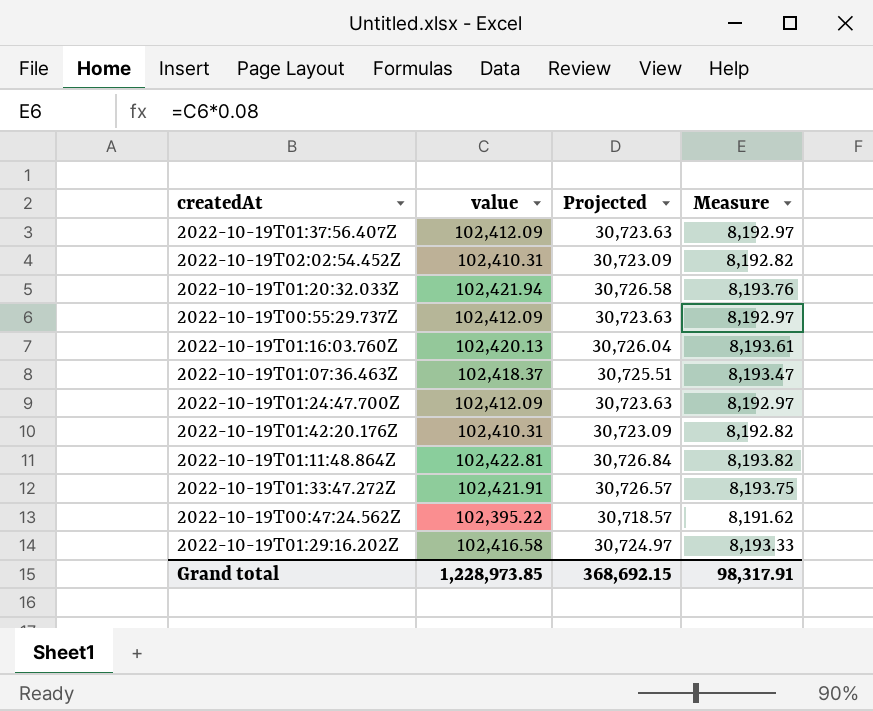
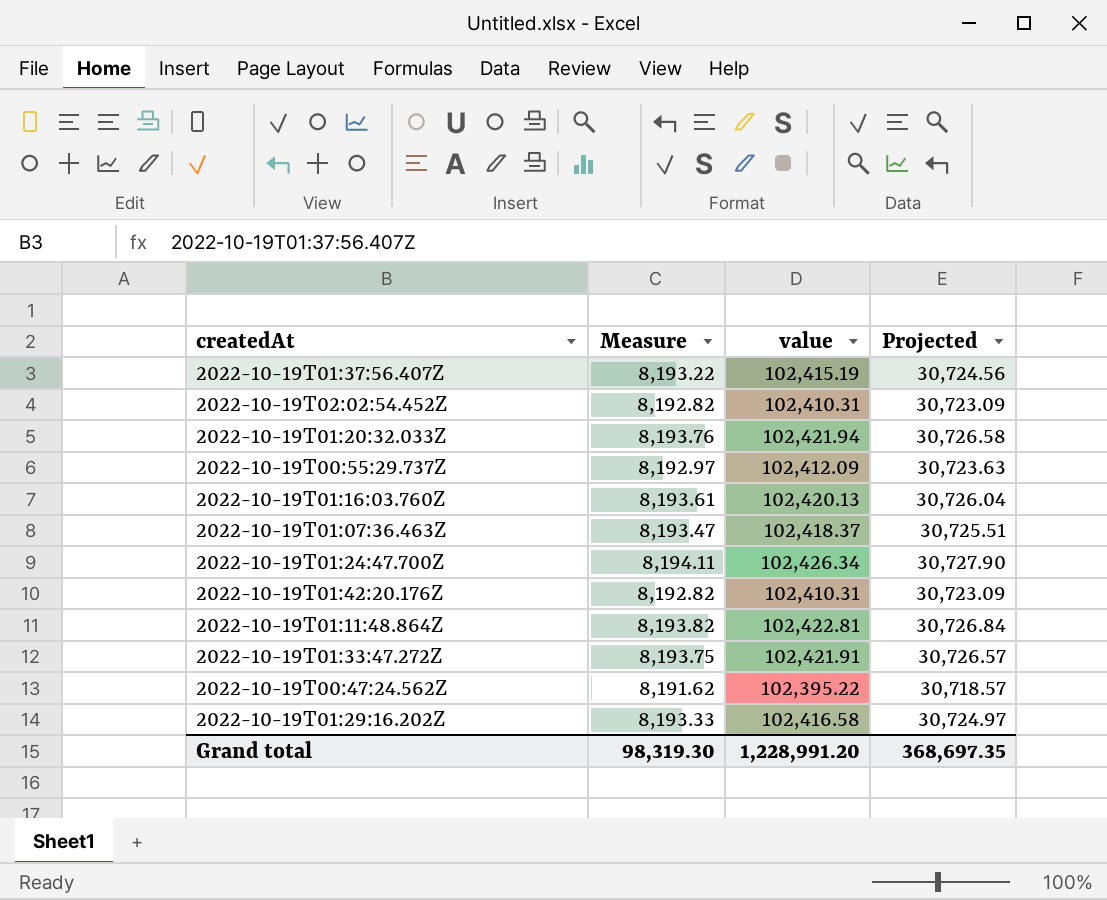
column Measure | position: 4 -> 2
2022-10-19T01:37:56.407Z | Measure: 8,192.97 -> 8,193.22
2022-10-19T01:37:56.407Z | value: 102,412.09 -> 102,415.19
2022-10-19T01:37:56.407Z | Projected: 30,723.63 -> 30,724.56
2022-10-19T01:24:47.700Z | Measure: 8,192.97 -> 8,194.11
2022-10-19T01:24:47.700Z | value: 102,412.09 -> 102,426.34
2022-10-19T01:24:47.700Z | Projected: 30,723.63 -> 30,727.90
Grand total | Measure: 98,317.91 -> 98,319.30
Grand total | value: 1,228,973.85 -> 1,228,991.20
Grand total | Projected: 368,692.15 -> 368,697.35

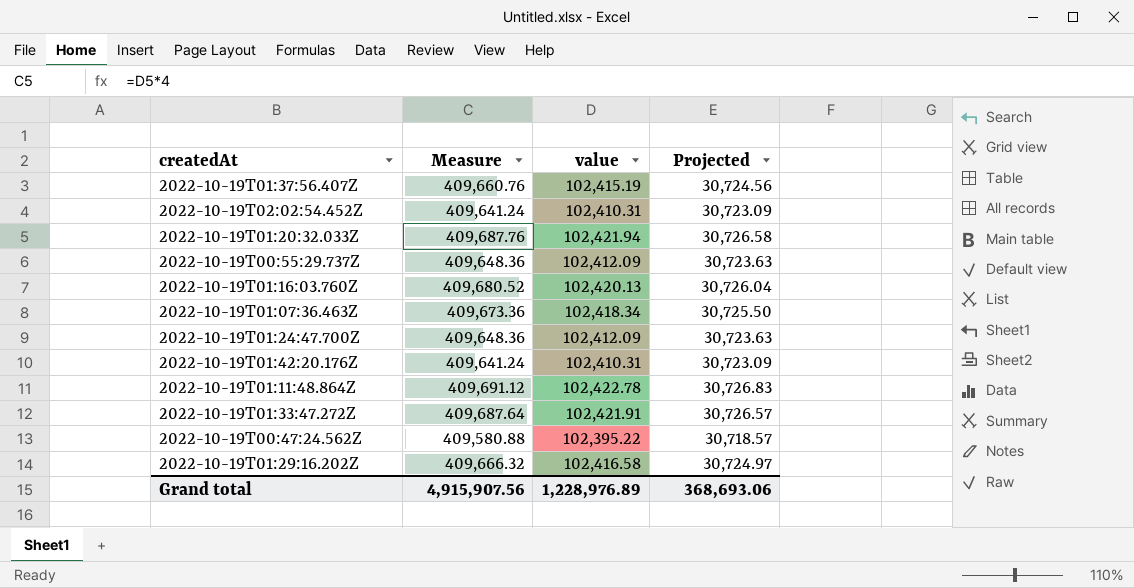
column Measure | formula: [value] * 0.08 -> [value] * 4
2022-10-19T01:07:36.463Z | value: 102,418.37 -> 102,418.34
2022-10-19T01:07:36.463Z | Projected: 30,725.51 -> 30,725.50
2022-10-19T01:24:47.700Z | value: 102,426.34 -> 102,412.09
2022-10-19T01:24:47.700Z | Projected: 30,727.90 -> 30,723.63
2022-10-19T01:11:48.864Z | value: 102,422.81 -> 102,422.78
2022-10-19T01:11:48.864Z | Projected: 30,726.84 -> 30,726.83
Grand total | Measure: 98,319.30 -> 4,915,907.56
Grand total | value: 1,228,991.20 -> 1,228,976.89
Grand total | Projected: 368,697.35 -> 368,693.06

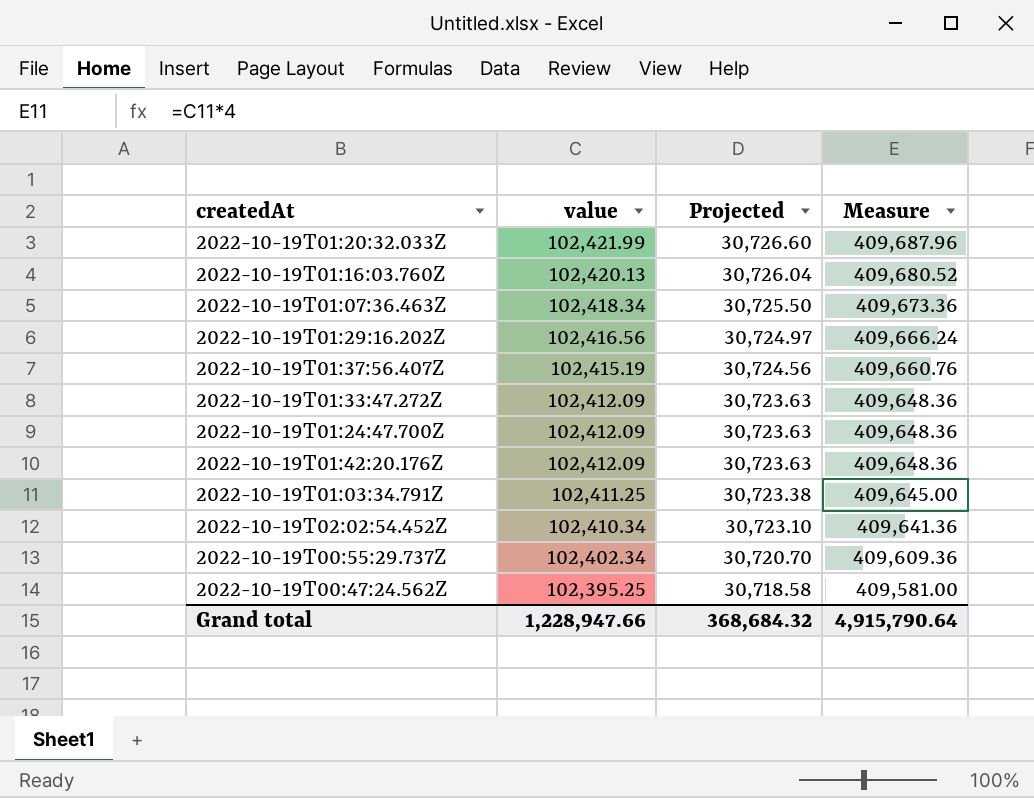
row order: none -> value descending
column Measure | position: 2 -> 4
row 2022-10-19T01:11:48.864Z: 409,691.12 | 102,422.78 | 30,726.83 -> none
2022-10-19T01:20:32.033Z | value: 102,421.94 -> 102,421.99
2022-10-19T01:20:32.033Z | Projected: 30,726.58 -> 30,726.60
2022-10-19T01:20:32.033Z | Measure: 409,687.76 -> 409,687.96
2022-10-19T01:29:16.202Z | value: 102,416.58 -> 102,416.56
2022-10-19T01:29:16.202Z | Measure: 409,666.32 -> 409,666.24
2022-10-19T01:33:47.272Z | value: 102,421.91 -> 102,412.09
2022-10-19T01:33:47.272Z | Projected: 30,726.57 -> 30,723.63
2022-10-19T01:33:47.272Z | Measure: 409,687.64 -> 409,648.36
2022-10-19T01:42:20.176Z | value: 102,410.31 -> 102,412.09
2022-10-19T01:42:20.176Z | Projected: 30,723.09 -> 30,723.63
2022-10-19T01:42:20.176Z | Measure: 409,641.24 -> 409,648.36
row 2022-10-19T01:03:34.791Z: none -> 102,411.25 | 30,723.38 | 409,645.00
2022-10-19T02:02:54.452Z | value: 102,410.31 -> 102,410.34
2022-10-19T02:02:54.452Z | Projected: 30,723.09 -> 30,723.10
2022-10-19T02:02:54.452Z | Measure: 409,641.24 -> 409,641.36
2022-10-19T00:55:29.737Z | value: 102,412.09 -> 102,402.34
2022-10-19T00:55:29.737Z | Projected: 30,723.63 -> 30,720.70
2022-10-19T00:55:29.737Z | Measure: 409,648.36 -> 409,609.36
2022-10-19T00:47:24.562Z | value: 102,395.22 -> 102,395.25
2022-10-19T00:47:24.562Z | Projected: 30,718.57 -> 30,718.58
2022-10-19T00:47:24.562Z | Measure: 409,580.88 -> 409,581.00
Grand total | value: 1,228,976.89 -> 1,228,947.66
Grand total | Projected: 368,693.06 -> 368,684.32
Grand total | Measure: 4,915,907.56 -> 4,915,790.64

